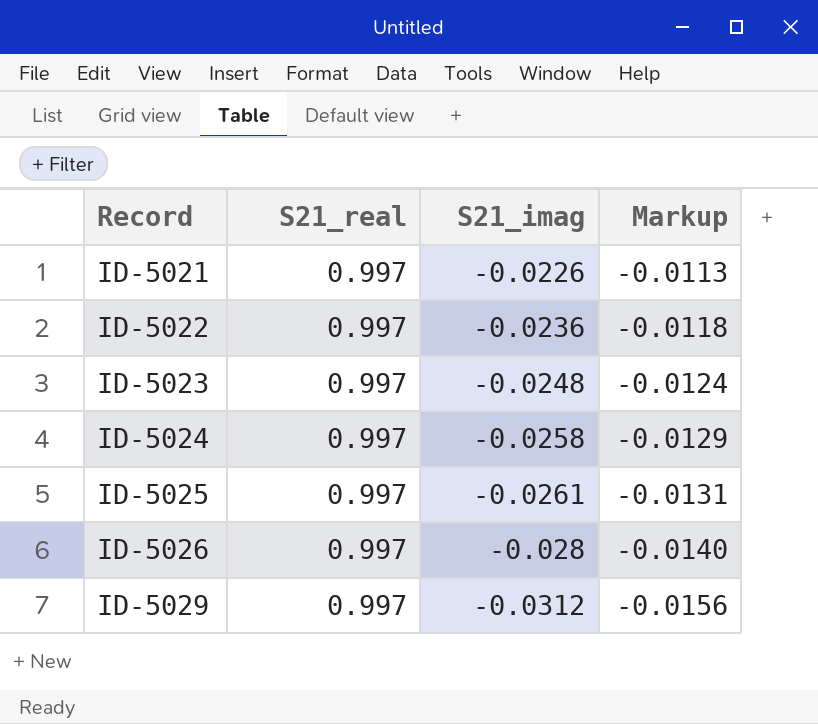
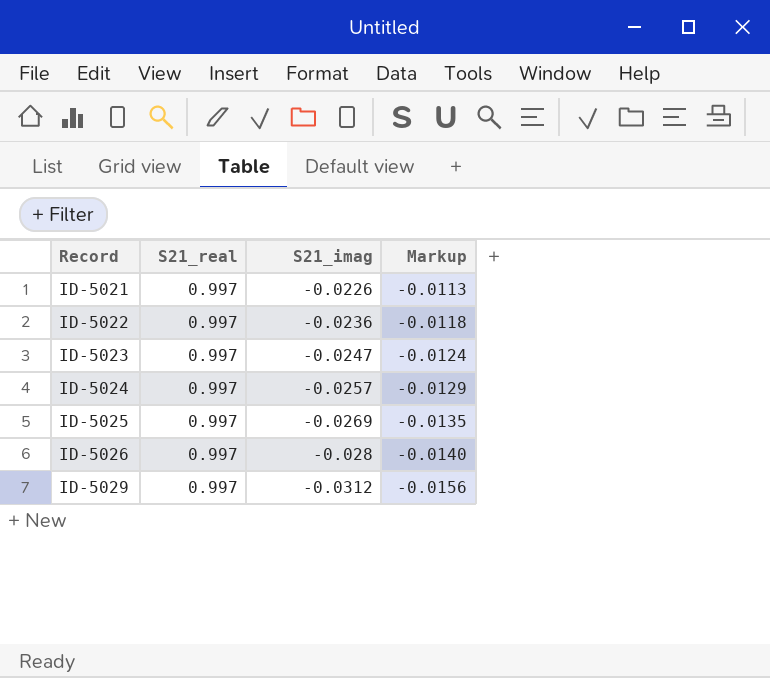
ID-5023 | S21_imag: -0.0248 -> -0.0247
ID-5024 | S21_imag: -0.0258 -> -0.0257
ID-5025 | S21_imag: -0.0261 -> -0.0269
ID-5025 | Markup: -0.0131 -> -0.0135

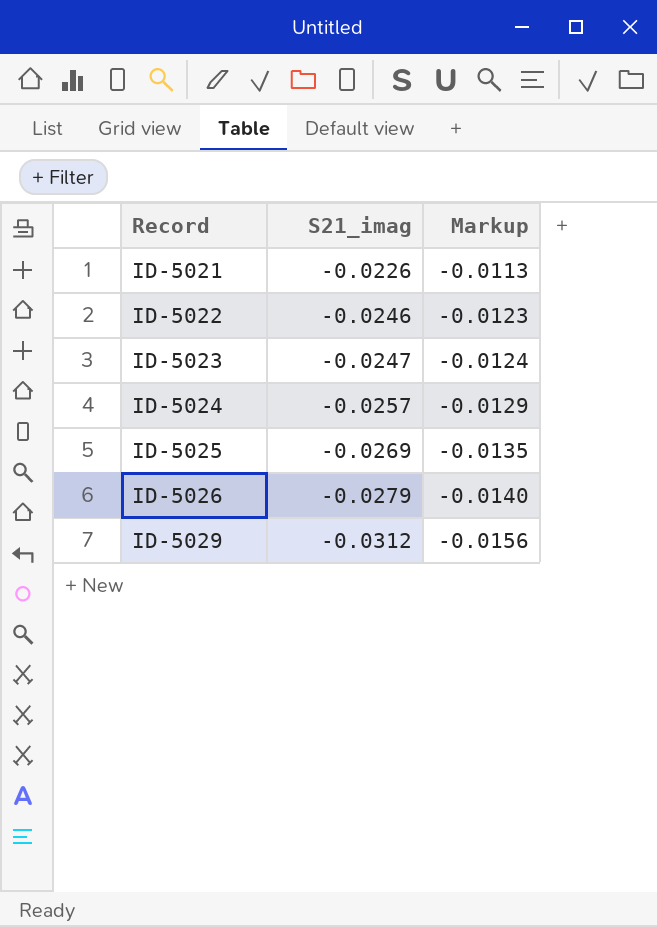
column S21_real | position: 2 -> none
ID-5022 | S21_imag: -0.0236 -> -0.0246
ID-5022 | Markup: -0.0118 -> -0.0123
ID-5026 | S21_imag: -0.028 -> -0.0279

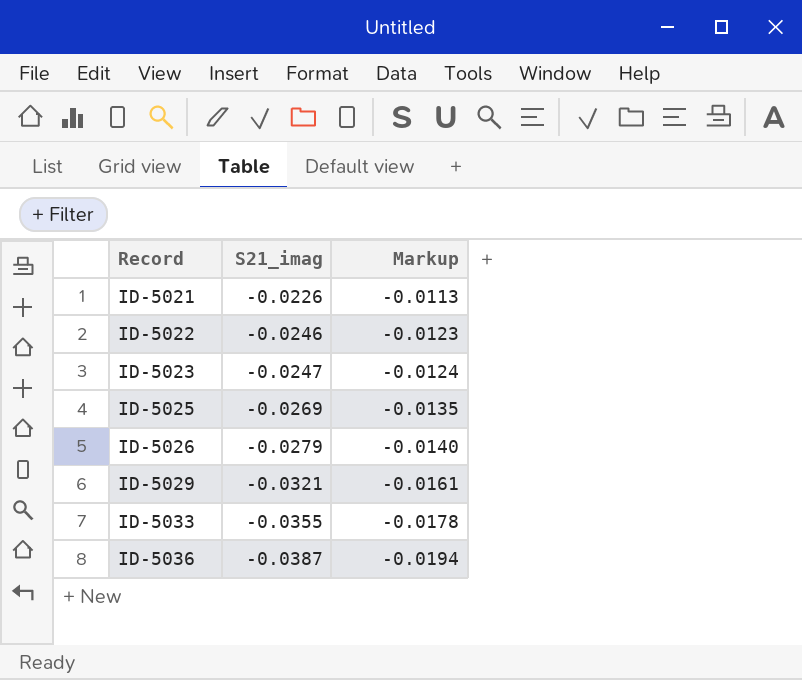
row ID-5024: -0.0257 | -0.0129 -> none
ID-5029 | S21_imag: -0.0312 -> -0.0321
ID-5029 | Markup: -0.0156 -> -0.0161
row ID-5033: none -> -0.0355 | -0.0178
row ID-5036: none -> -0.0387 | -0.0194

